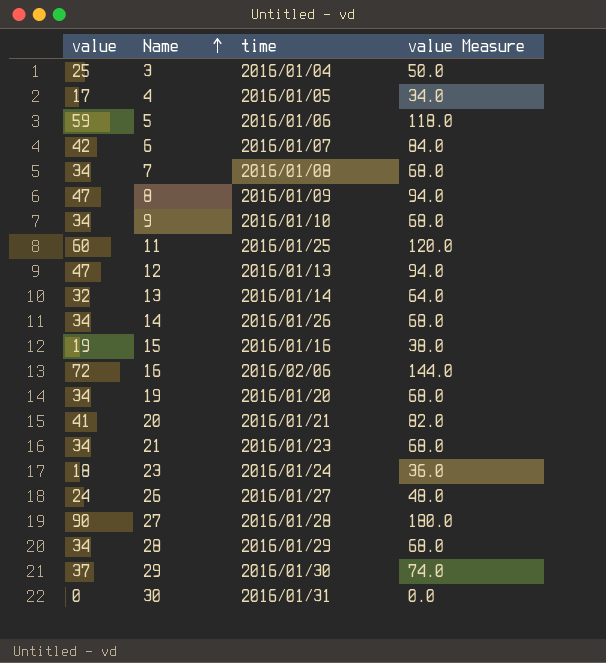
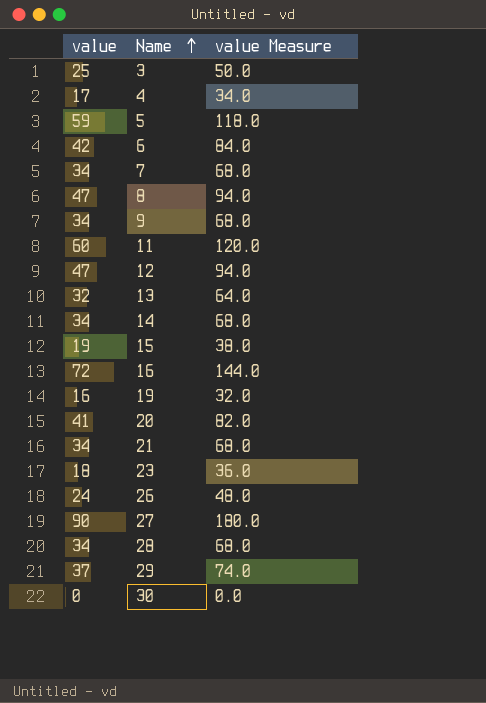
column time | position: 3 -> none
19 | value: 34 -> 16
19 | value Measure: 68.0 -> 32.0

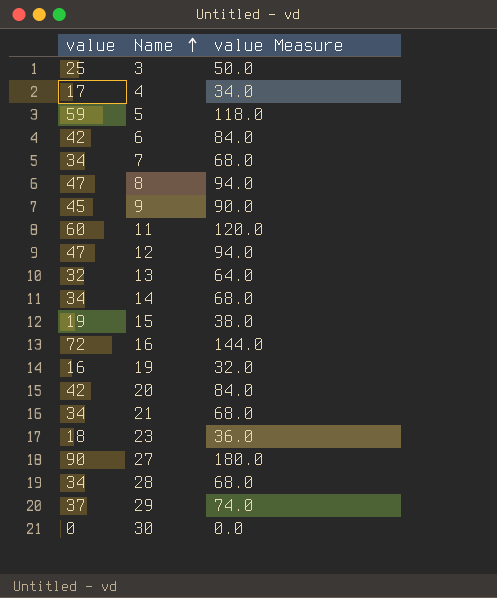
row 26: 24 | 48.0 -> none
9 | value: 34 -> 45
9 | value Measure: 68.0 -> 90.0
20 | value: 41 -> 42
20 | value Measure: 82.0 -> 84.0

